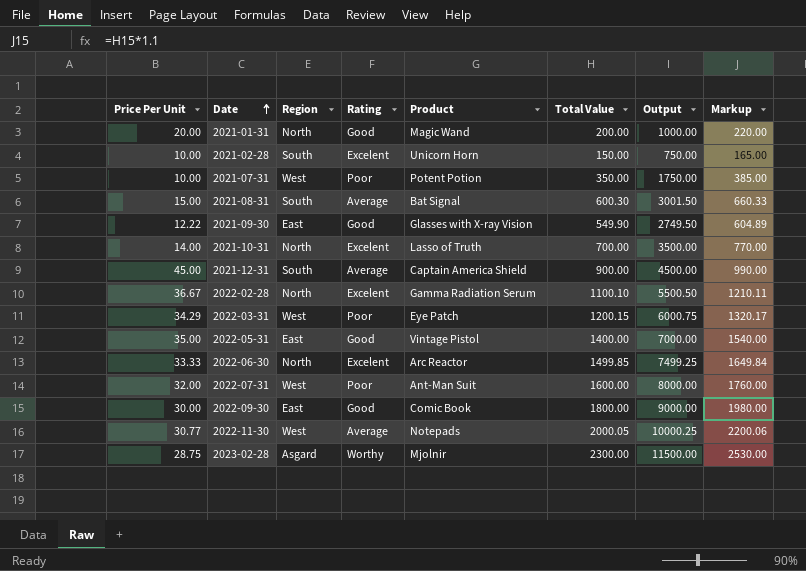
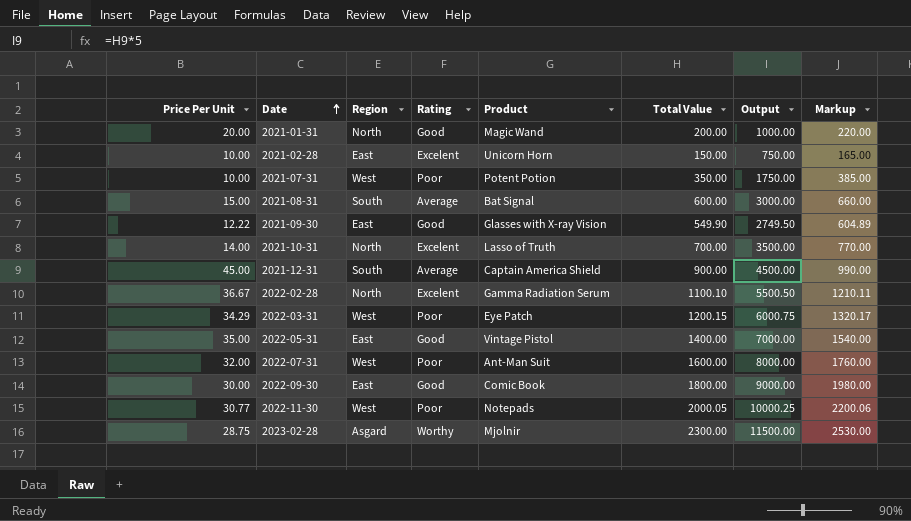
row 2022-06-30: 33.33 | North | Excelent | Arc Reactor | 1499.85 | 7499.25 | 1649.84 -> none
2021-02-28 | Region: South -> East
2021-08-31 | Total Value: 600.30 -> 600.00
2021-08-31 | Output: 3001.50 -> 3000.00
2021-08-31 | Markup: 660.33 -> 660.00
2022-11-30 | Rating: Average -> Poor

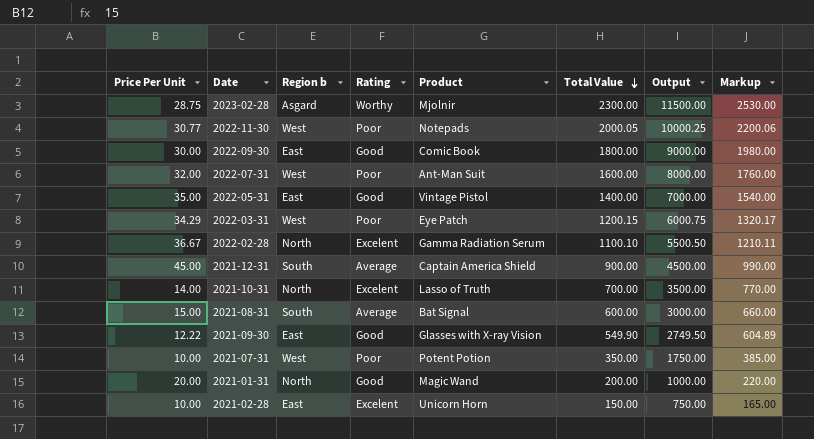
row order: Date ascending -> Total Value descending
column name: Region -> Region b

